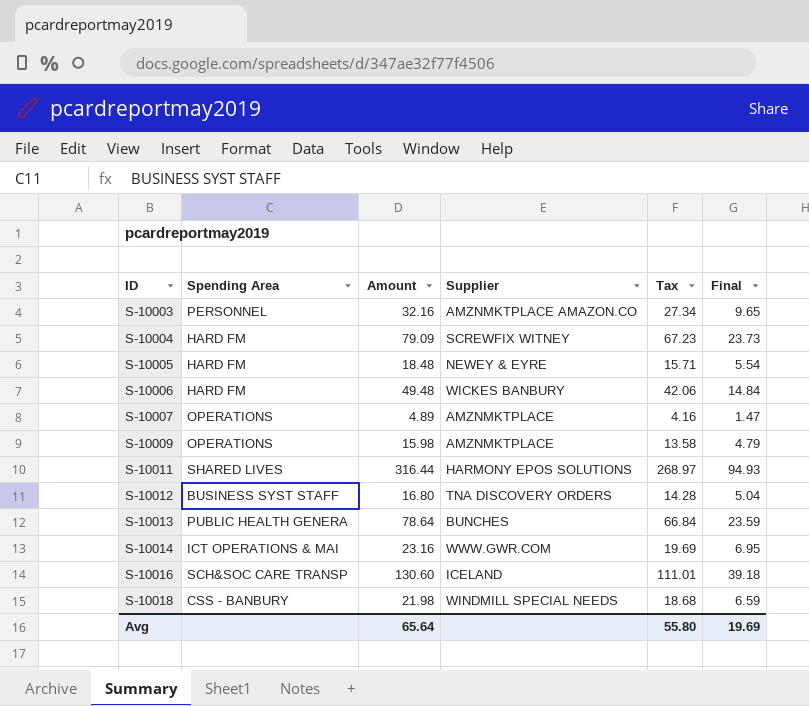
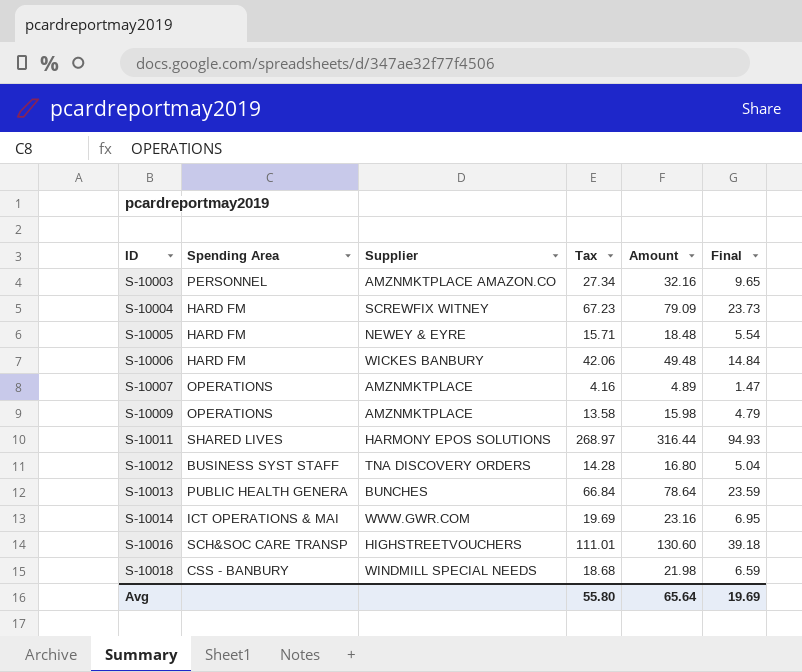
column Amount | position: 3 -> 5
S-10016 | Supplier: ICELAND -> HIGHSTREETVOUCHERS

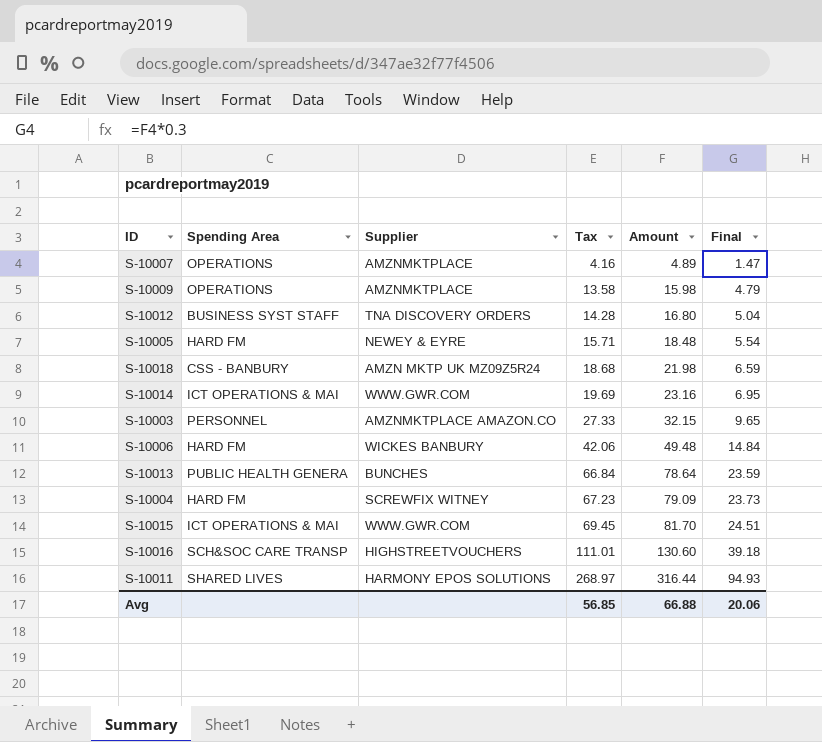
row order: ID ascending -> Tax ascending
S-10018 | Supplier: WINDMILL SPECIAL NEEDS -> AMZN MKTP UK MZ09Z5R24
S-10003 | Tax: 27.34 -> 27.33
S-10003 | Amount: 32.16 -> 32.15
row S-10015: none -> ICT OPERATIONS & MAI | WWW.GWR.COM | 69.45 | 81.70 | 24.51
Avg | Tax: 55.80 -> 56.85
Avg | Amount: 65.64 -> 66.88
Avg | Final: 19.69 -> 20.06

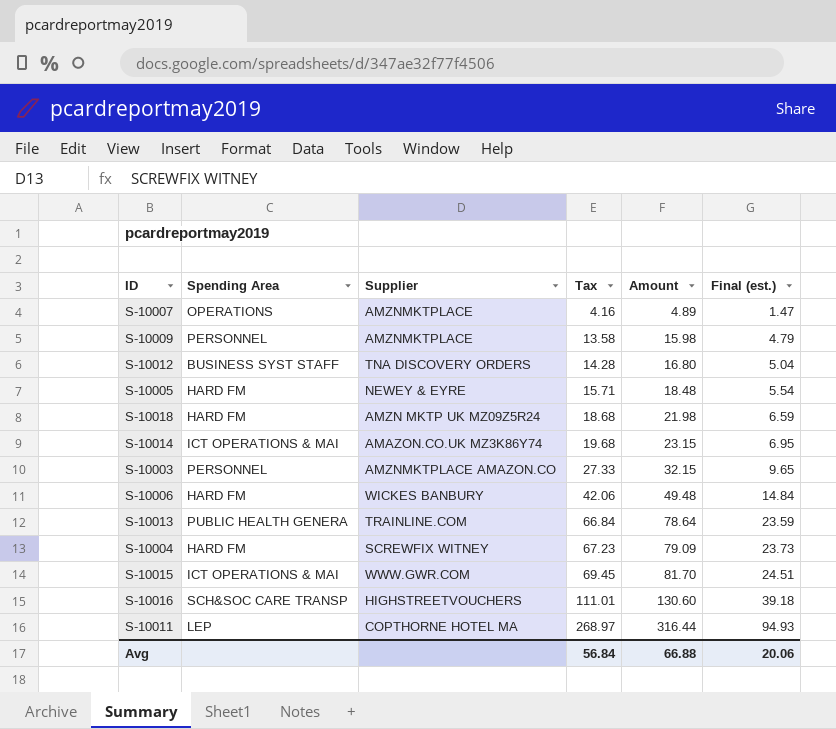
column name: Final -> Final (est.)
S-10009 | Spending Area: OPERATIONS -> PERSONNEL
S-10018 | Spending Area: CSS - BANBURY -> HARD FM
S-10014 | Supplier: WWW.GWR.COM -> AMAZON.CO.UK MZ3K86Y74
S-10014 | Tax: 19.69 -> 19.68
S-10014 | Amount: 23.16 -> 23.15
S-10013 | Supplier: BUNCHES -> TRAINLINE.COM
S-10011 | Spending Area: SHARED LIVES -> LEP
S-10011 | Supplier: HARMONY EPOS SOLUTIONS -> COPTHORNE HOTEL MA
Avg | Tax: 56.85 -> 56.84

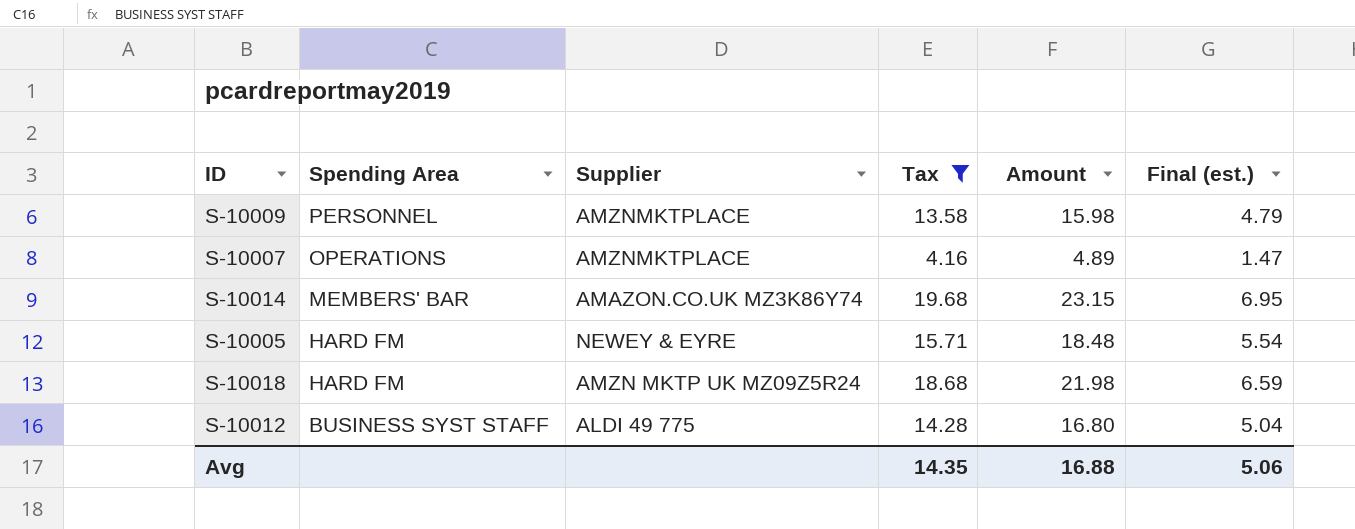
filter: none -> Tax <= 19.68
row order: Tax ascending -> Spending Area descending
S-10014 | Spending Area: ICT OPERATIONS & MAI -> MEMBERS' BAR
S-10012 | Supplier: TNA DISCOVERY ORDERS -> ALDI 49 775
Avg | Tax: 56.84 -> 14.35
Avg | Amount: 66.88 -> 16.88
Avg | Final (est.): 20.06 -> 5.06

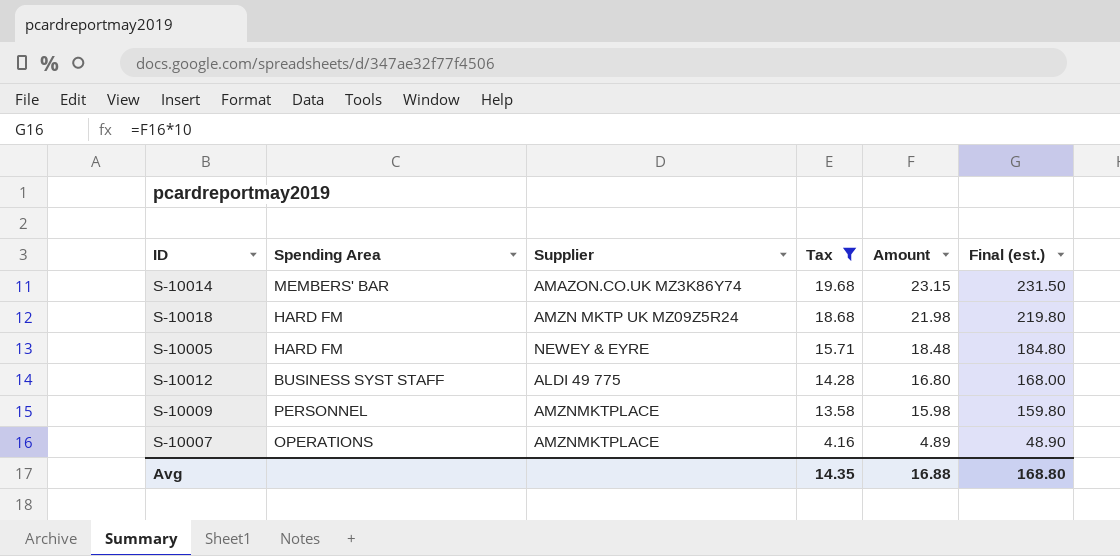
row order: Spending Area descending -> Tax descending
column Final (est.) | formula: [Amount] * 0.3 -> [Amount] * 10
Avg | Final (est.): 5.06 -> 168.80

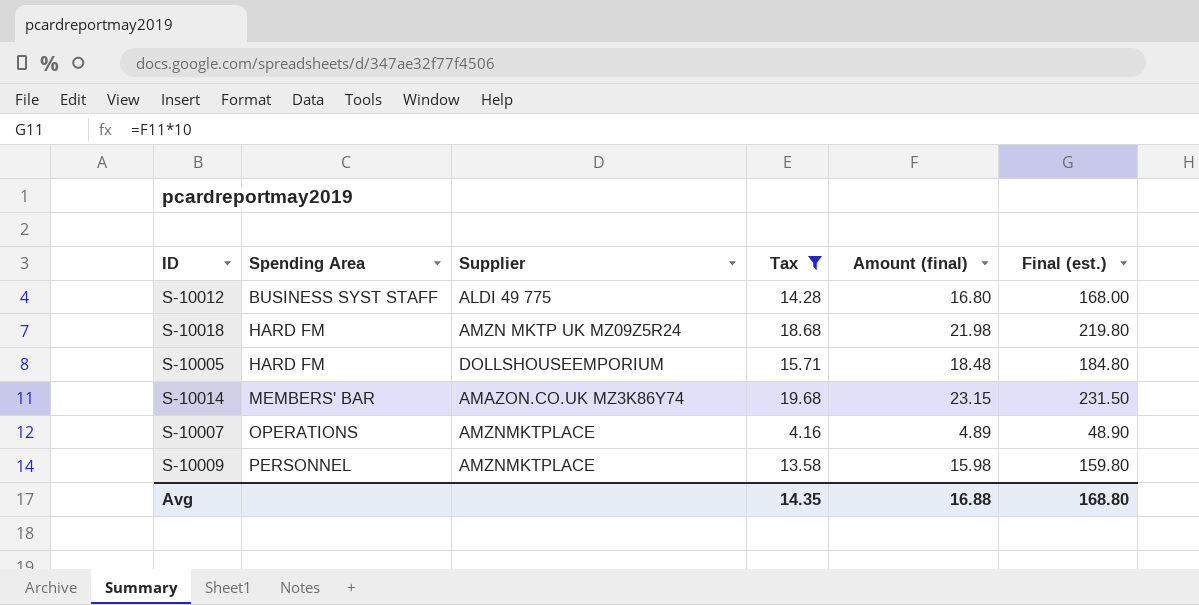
row order: Tax descending -> Spending Area ascending
column name: Amount -> Amount (final)
S-10005 | Supplier: NEWEY & EYRE -> DOLLSHOUSEEMPORIUM

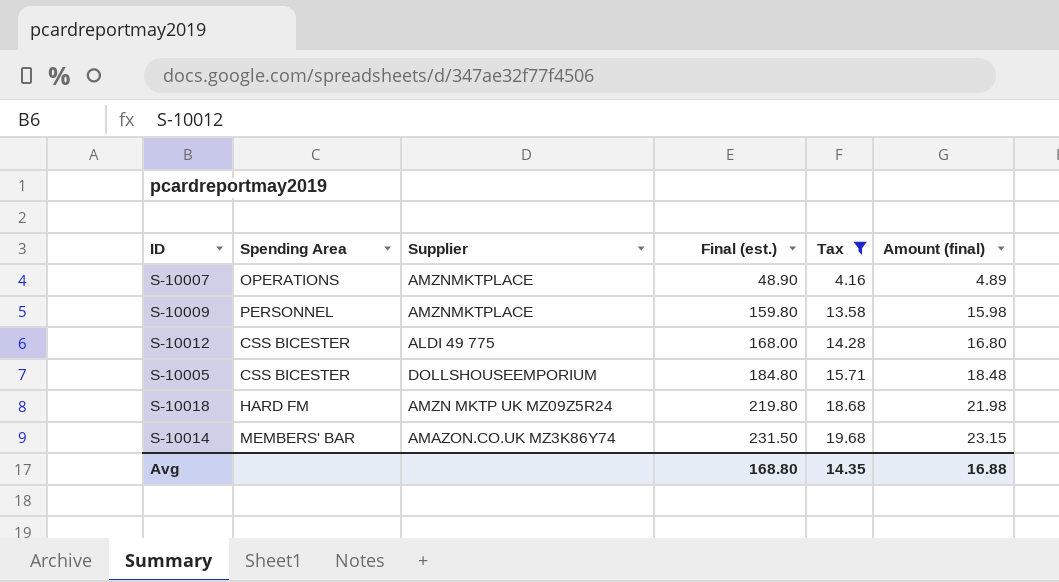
row order: Spending Area ascending -> Final (est.) ascending
column Final (est.) | position: 6 -> 4
S-10012 | Spending Area: BUSINESS SYST STAFF -> CSS BICESTER
S-10005 | Spending Area: HARD FM -> CSS BICESTER

